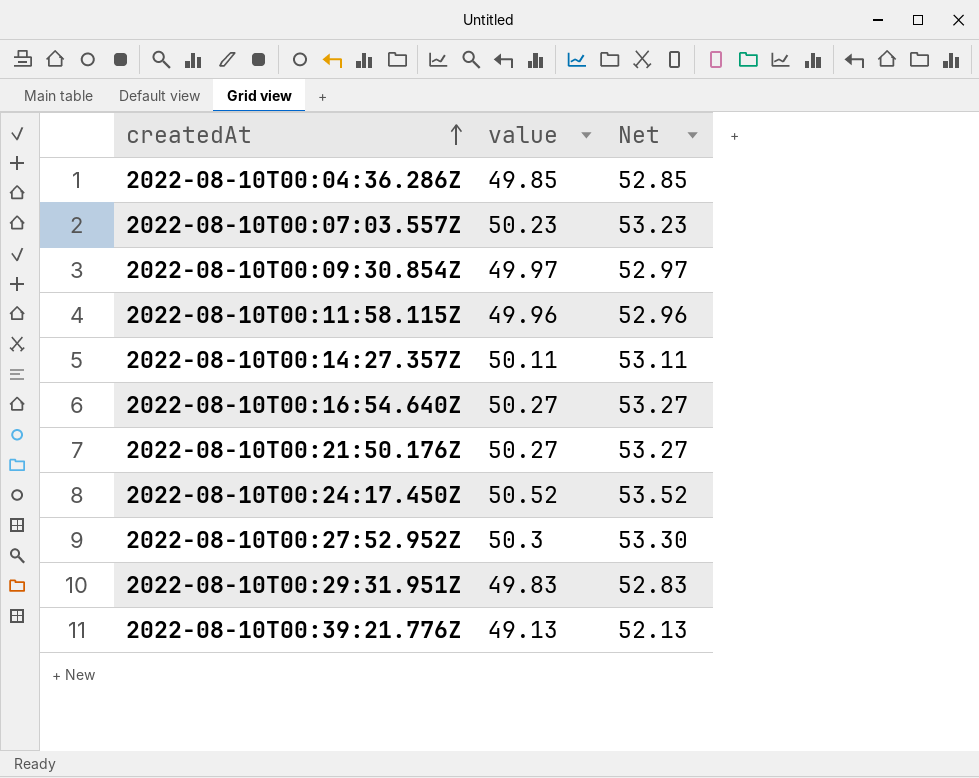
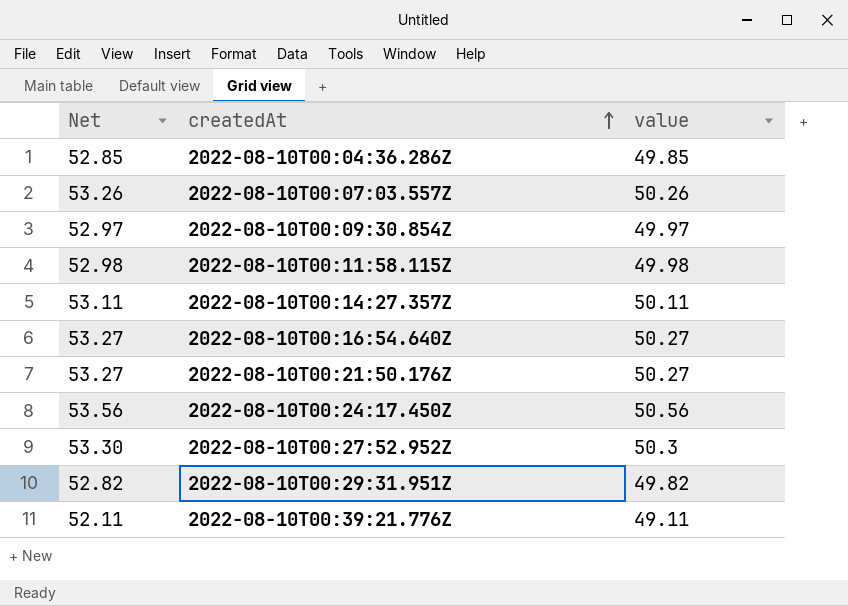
column Net | position: 3 -> 1
2022-08-10T00:07:03.557Z | Net: 53.23 -> 53.26
2022-08-10T00:07:03.557Z | value: 50.23 -> 50.26
2022-08-10T00:11:58.115Z | Net: 52.96 -> 52.98
2022-08-10T00:11:58.115Z | value: 49.96 -> 49.98
2022-08-10T00:24:17.450Z | Net: 53.52 -> 53.56
2022-08-10T00:24:17.450Z | value: 50.52 -> 50.56
2022-08-10T00:29:31.951Z | Net: 52.83 -> 52.82
2022-08-10T00:29:31.951Z | value: 49.83 -> 49.82
2022-08-10T00:39:21.776Z | Net: 52.13 -> 52.11
2022-08-10T00:39:21.776Z | value: 49.13 -> 49.11

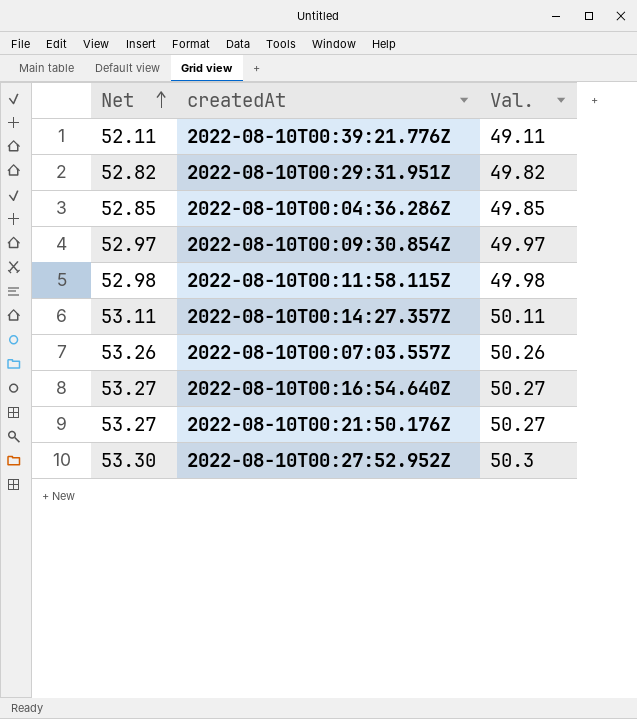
row order: createdAt ascending -> Net ascending
column name: value -> Val.
row 2022-08-10T00:24:17.450Z: 53.56 | 50.56 -> none

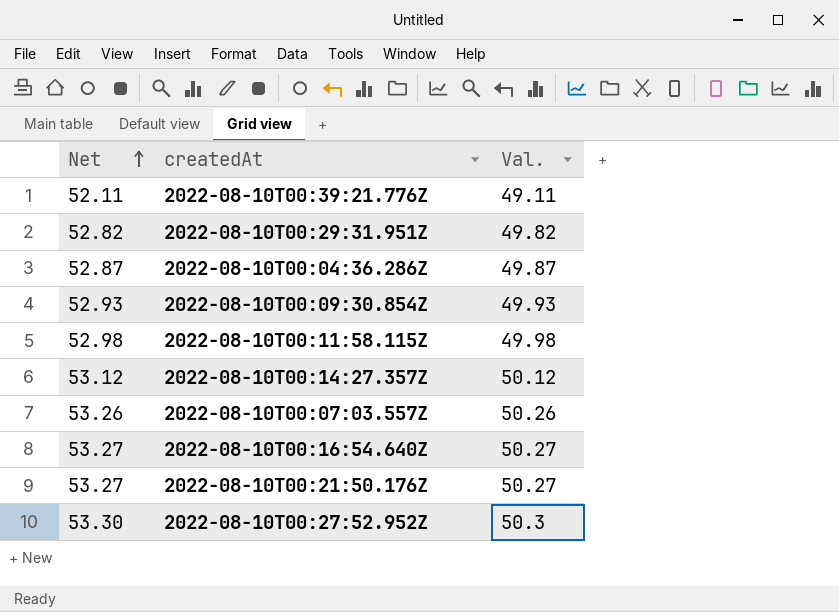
2022-08-10T00:04:36.286Z | Net: 52.85 -> 52.87
2022-08-10T00:04:36.286Z | Val.: 49.85 -> 49.87
2022-08-10T00:09:30.854Z | Net: 52.97 -> 52.93
2022-08-10T00:09:30.854Z | Val.: 49.97 -> 49.93
2022-08-10T00:14:27.357Z | Net: 53.11 -> 53.12
2022-08-10T00:14:27.357Z | Val.: 50.11 -> 50.12

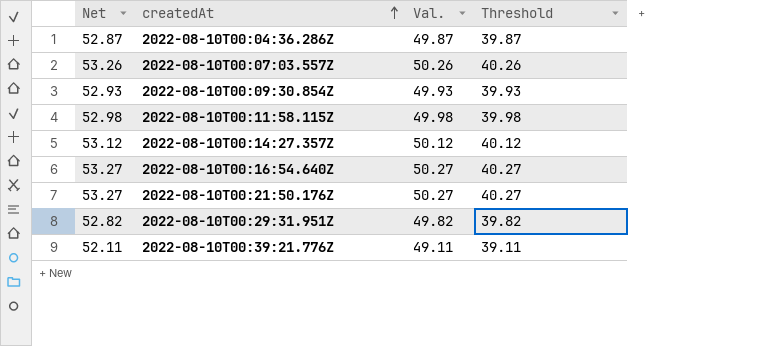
row order: Net ascending -> createdAt ascending
column Threshold | formula: none -> [Val.] - 10
row 2022-08-10T00:27:52.952Z: 53.30 | 50.3 -> none

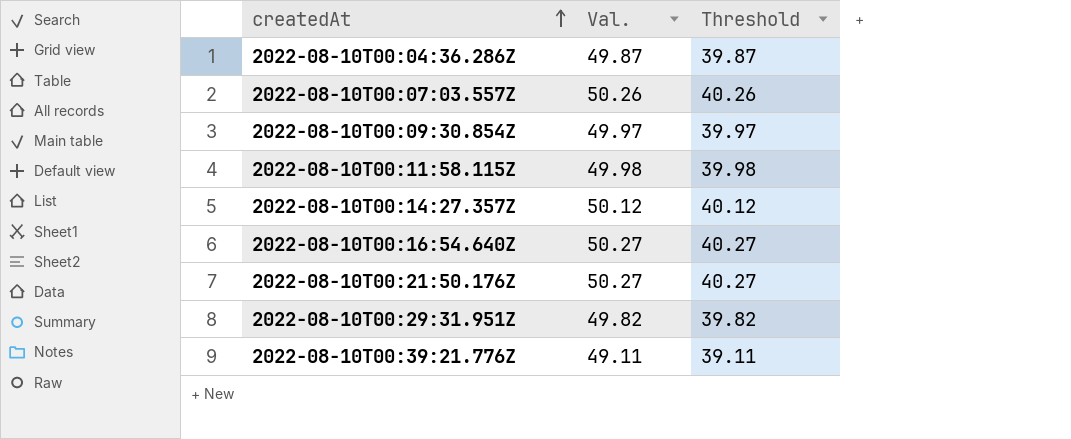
column Net | formula: [Val.] + 3 -> none
2022-08-10T00:09:30.854Z | Val.: 49.93 -> 49.97
2022-08-10T00:09:30.854Z | Threshold: 39.93 -> 39.97

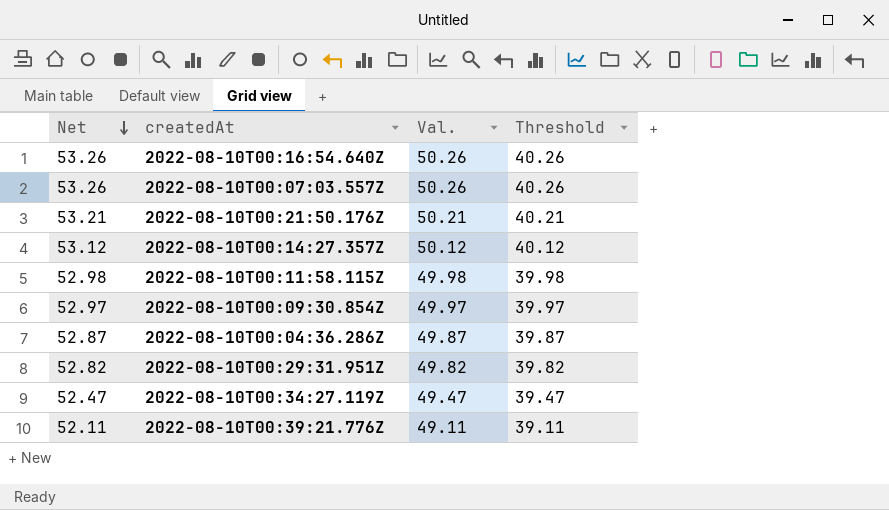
row order: createdAt ascending -> Net descending
column Net | formula: none -> [Val.] + 3
2022-08-10T00:16:54.640Z | Val.: 50.27 -> 50.26
2022-08-10T00:16:54.640Z | Threshold: 40.27 -> 40.26
2022-08-10T00:21:50.176Z | Val.: 50.27 -> 50.21
2022-08-10T00:21:50.176Z | Threshold: 40.27 -> 40.21
row 2022-08-10T00:34:27.119Z: none -> 52.47 | 49.47 | 39.47

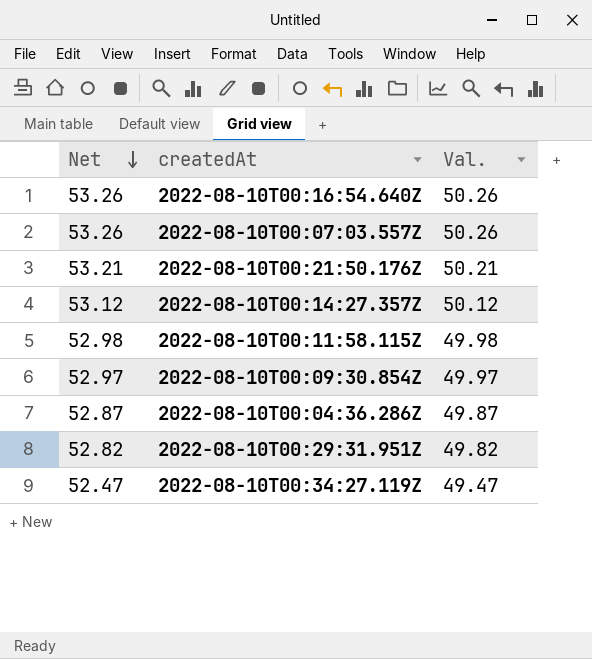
column Threshold | formula: [Val.] - 10 -> none
row 2022-08-10T00:39:21.776Z: 52.11 | 49.11 | 39.11 -> none

